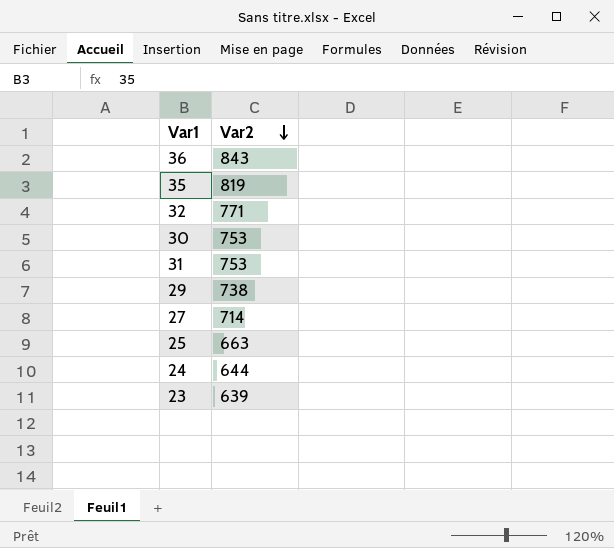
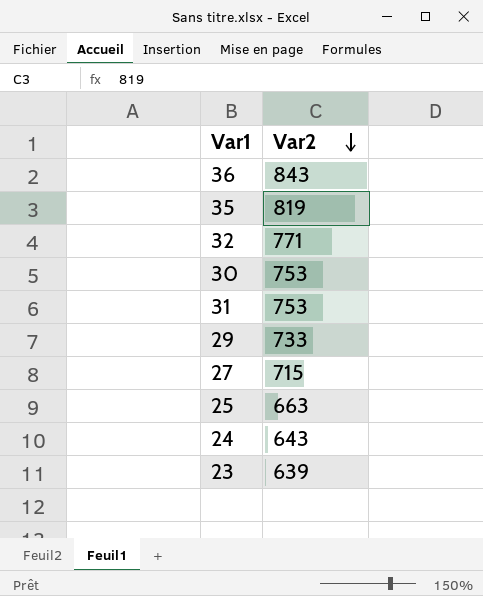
29 | Var2: 738 -> 733
27 | Var2: 714 -> 715
24 | Var2: 644 -> 643

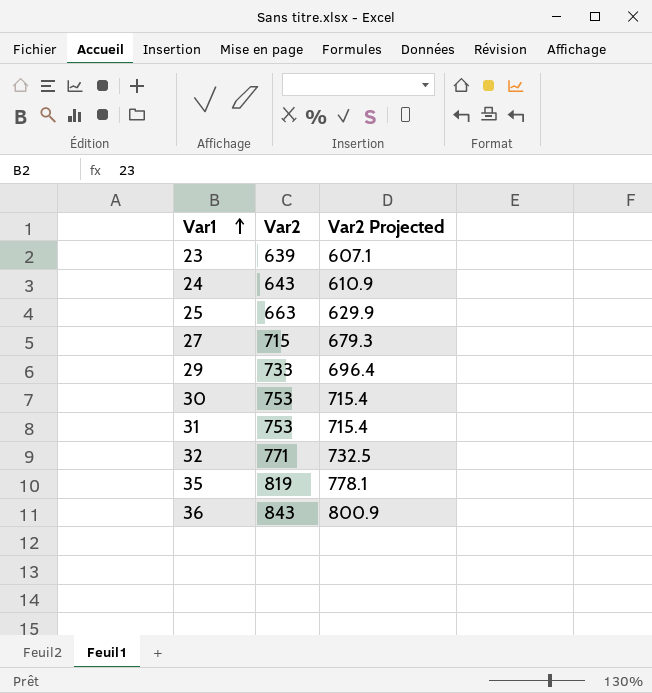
row order: Var2 descending -> Var1 ascending
column Var2 Projected | formula: none -> [Var2] * 0.95

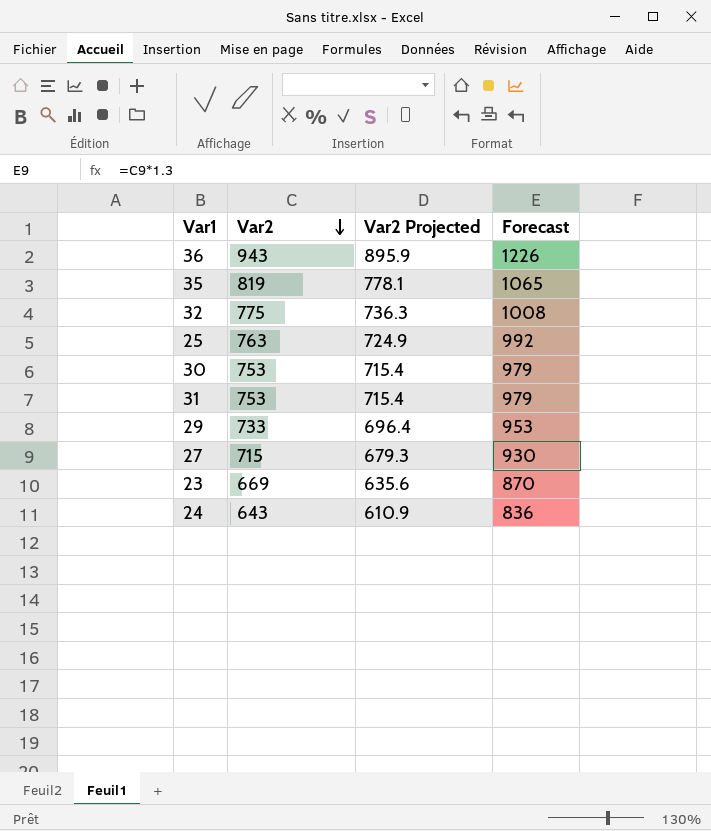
row order: Var1 ascending -> Var2 descending
column Forecast | formula: none -> [Var2] * 1.3
36 | Var2: 843 -> 943
36 | Var2 Projected: 800.9 -> 895.9
32 | Var2: 771 -> 775
32 | Var2 Projected: 732.5 -> 736.3
25 | Var2: 663 -> 763
25 | Var2 Projected: 629.9 -> 724.9
23 | Var2: 639 -> 669
23 | Var2 Projected: 607.1 -> 635.6

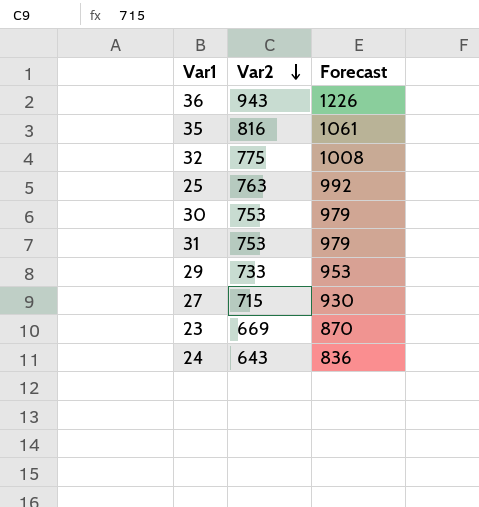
column Var2 Projected | formula: [Var2] * 0.95 -> none
35 | Var2: 819 -> 816
35 | Forecast: 1065 -> 1061

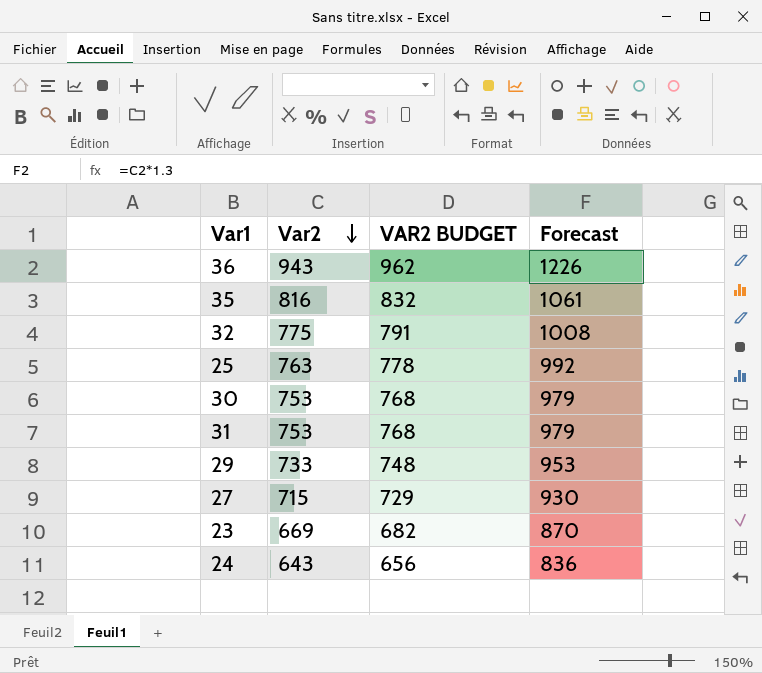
column VAR2 BUDGET | formula: none -> [Var2] * 1.02

